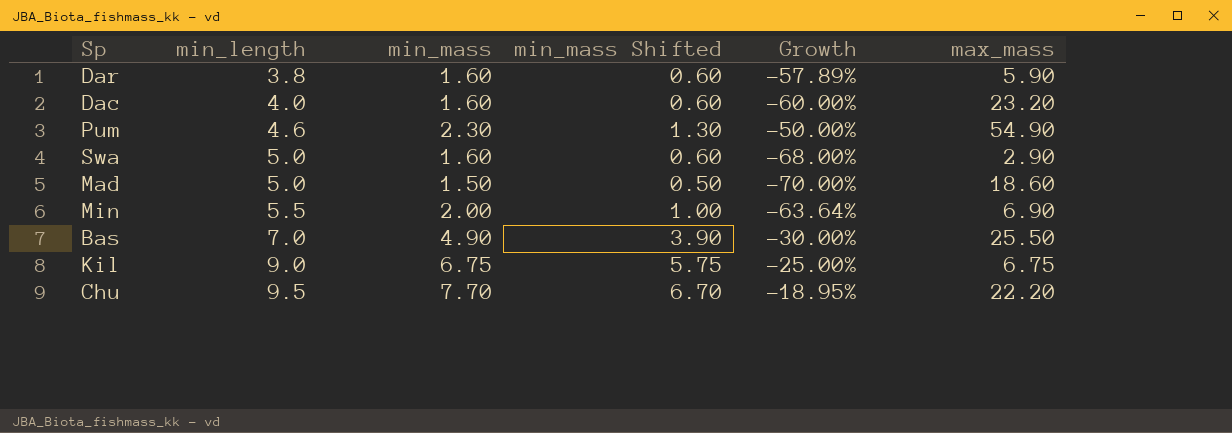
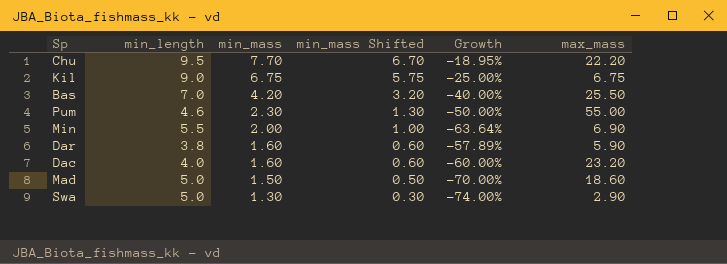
row order: min_length ascending -> min_mass descending
Bas | min_mass: 4.90 -> 4.20
Bas | min_mass Shifted: 3.90 -> 3.20
Bas | Growth: -30.00% -> -40.00%
Pum | max_mass: 54.90 -> 55.00
Swa | min_mass: 1.60 -> 1.30
Swa | min_mass Shifted: 0.60 -> 0.30
Swa | Growth: -68.00% -> -74.00%

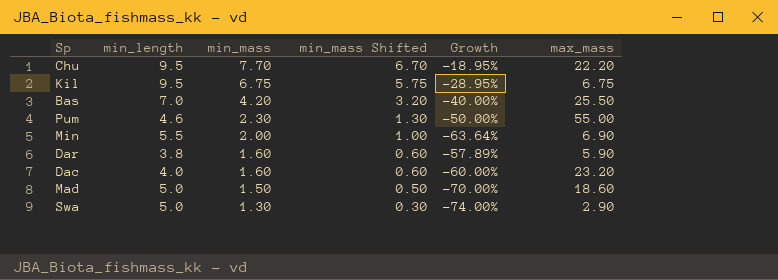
Kil | min_length: 9.0 -> 9.5
Kil | Growth: -25.00% -> -28.95%

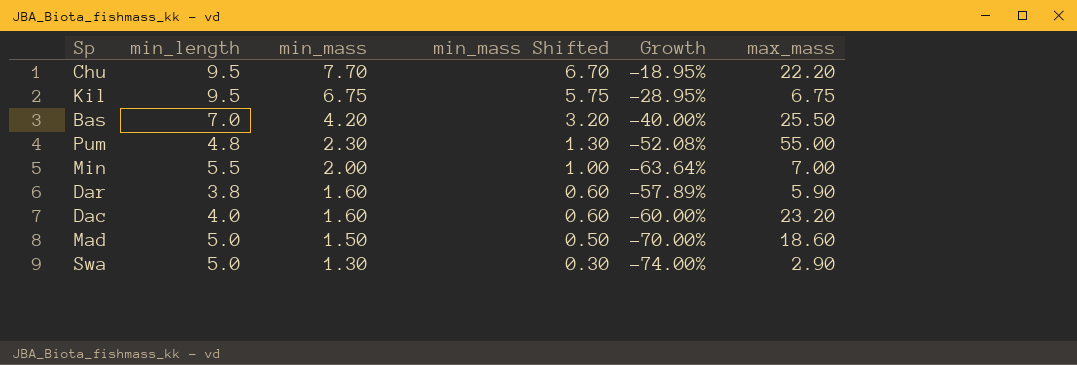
Pum | min_length: 4.6 -> 4.8
Pum | Growth: -50.00% -> -52.08%
Min | max_mass: 6.90 -> 7.00

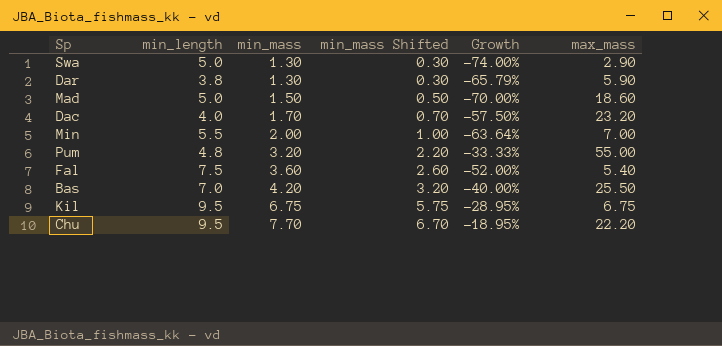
row order: min_mass descending -> min_mass ascending
Dar | min_mass: 1.60 -> 1.30
Dar | min_mass Shifted: 0.60 -> 0.30
Dar | Growth: -57.89% -> -65.79%
Dac | min_mass: 1.60 -> 1.70
Dac | min_mass Shifted: 0.60 -> 0.70
Dac | Growth: -60.00% -> -57.50%
Pum | min_mass: 2.30 -> 3.20
Pum | min_mass Shifted: 1.30 -> 2.20
Pum | Growth: -52.08% -> -33.33%
row Fal: none -> 7.5 | 3.60 | 2.60 | -52.00% | 5.40

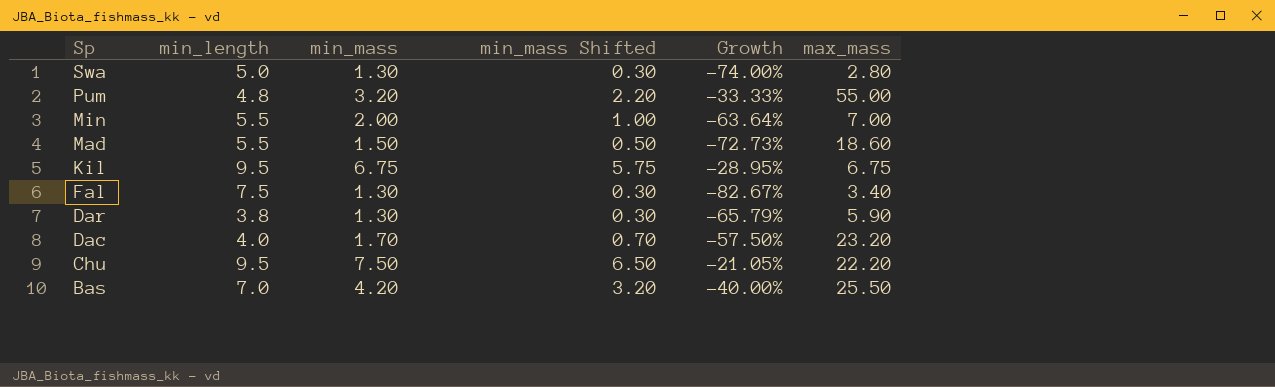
row order: min_mass ascending -> Sp descending
Swa | max_mass: 2.90 -> 2.80
Mad | min_length: 5.0 -> 5.5
Mad | Growth: -70.00% -> -72.73%
Fal | min_mass: 3.60 -> 1.30
Fal | min_mass Shifted: 2.60 -> 0.30
Fal | Growth: -52.00% -> -82.67%
Fal | max_mass: 5.40 -> 3.40
Chu | min_mass: 7.70 -> 7.50
Chu | min_mass Shifted: 6.70 -> 6.50
Chu | Growth: -18.95% -> -21.05%

